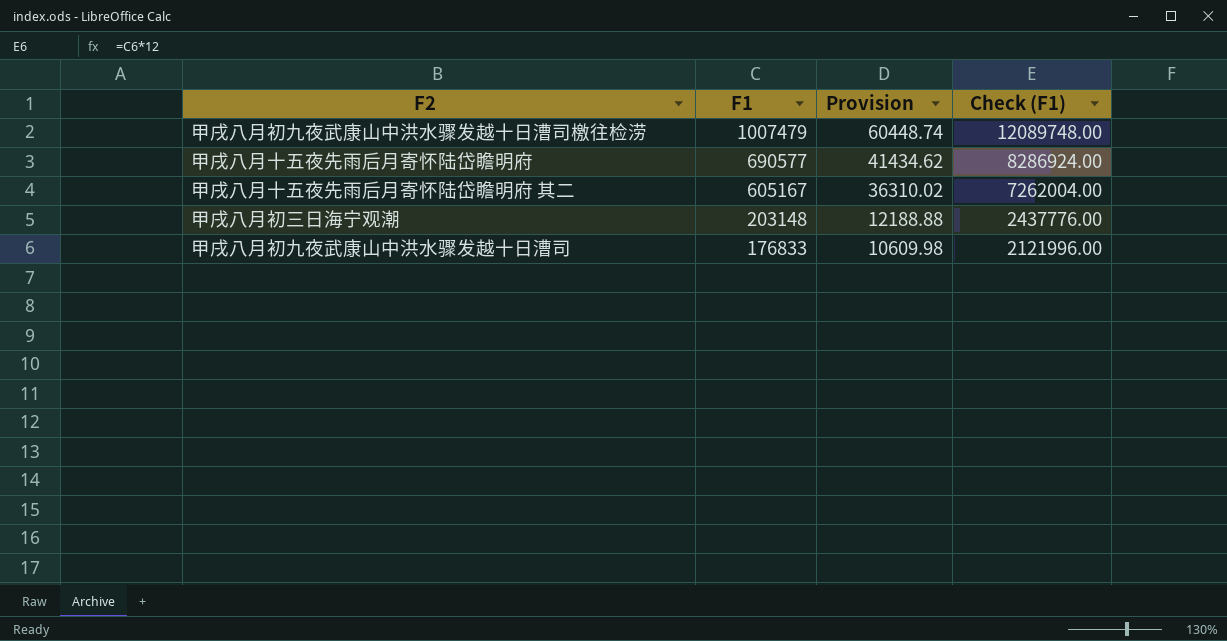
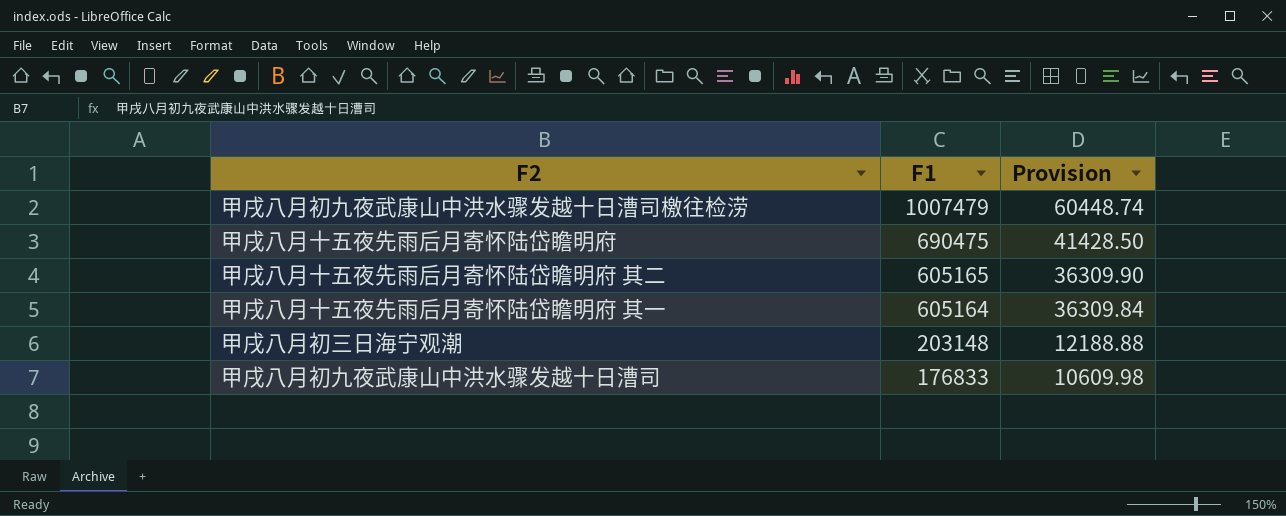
column Check (F1) | formula: [F1] * 12 -> none
甲戌八月十五夜先雨后月寄怀陆岱瞻明府 | F1: 690577 -> 690475
甲戌八月十五夜先雨后月寄怀陆岱瞻明府 | Provision: 41434.62 -> 41428.50
甲戌八月十五夜先雨后月寄怀陆岱瞻明府 其二 | F1: 605167 -> 605165
甲戌八月十五夜先雨后月寄怀陆岱瞻明府 其二 | Provision: 36310.02 -> 36309.90
row 甲戌八月十五夜先雨后月寄怀陆岱瞻明府 其一: none -> 605164 | 36309.84

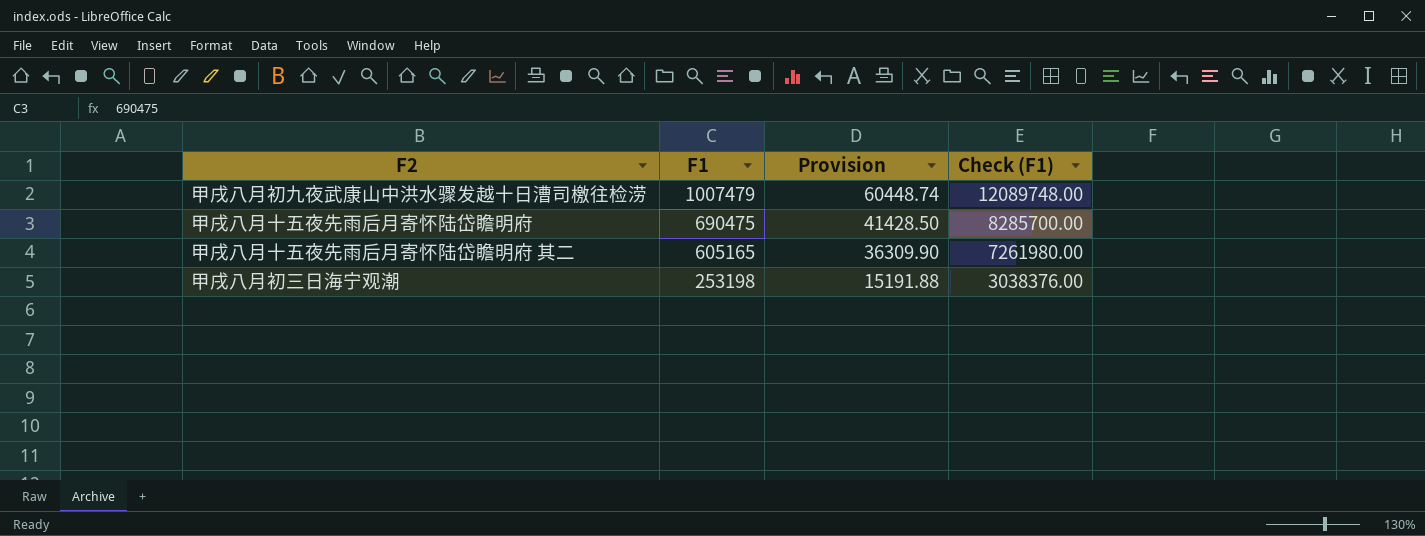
column Check (F1) | formula: none -> [F1] * 12
row 甲戌八月十五夜先雨后月寄怀陆岱瞻明府 其一: 605164 | 36309.84 -> none
row 甲戌八月初九夜武康山中洪水骤发越十日漕司: 176833 | 10609.98 -> none
甲戌八月初三日海宁观潮 | F1: 203148 -> 253198
甲戌八月初三日海宁观潮 | Provision: 12188.88 -> 15191.88

